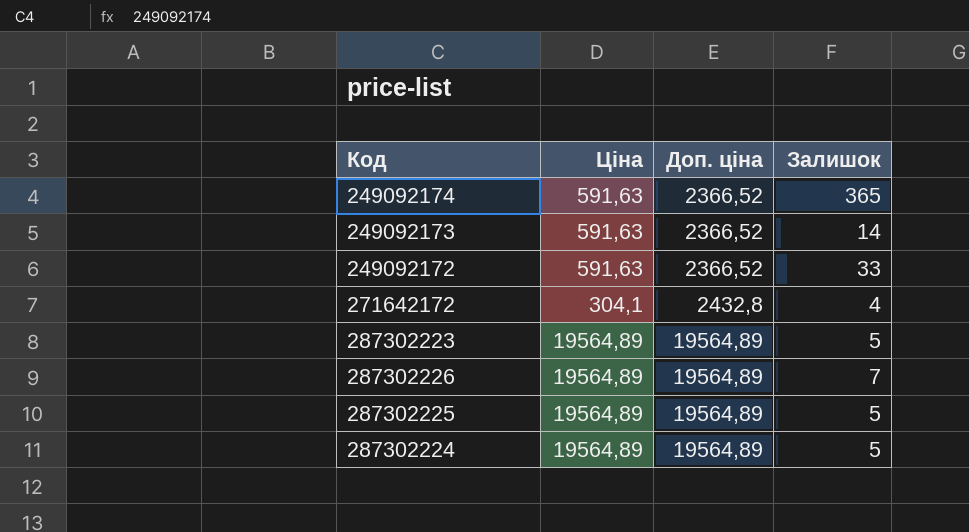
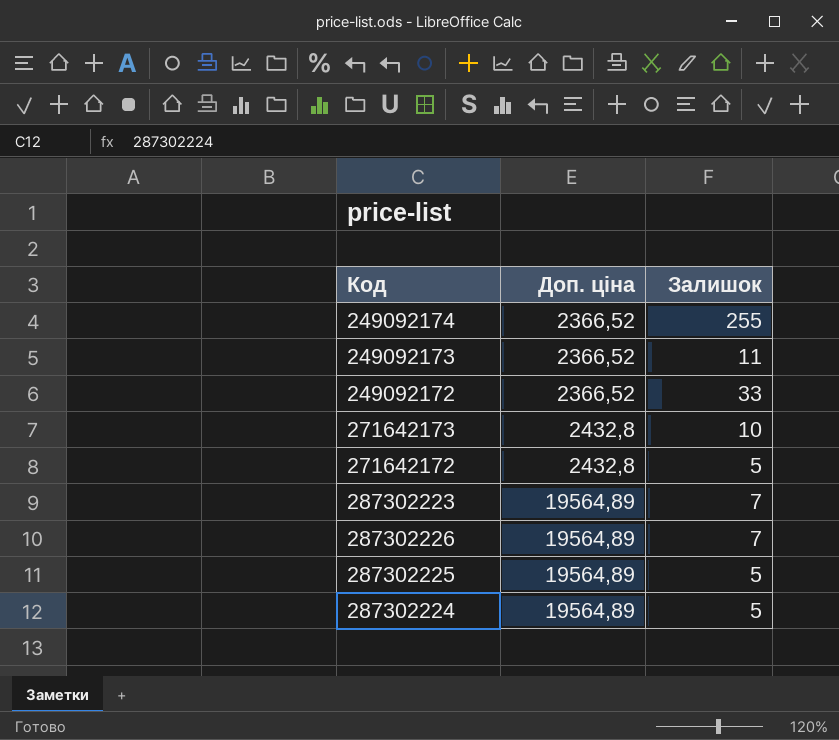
column Ціна | position: 2 -> none
249092174 | Залишок: 365 -> 255
249092173 | Залишок: 14 -> 11
row 271642173: none -> 2432,8 | 10
271642172 | Залишок: 4 -> 5
287302223 | Залишок: 5 -> 7

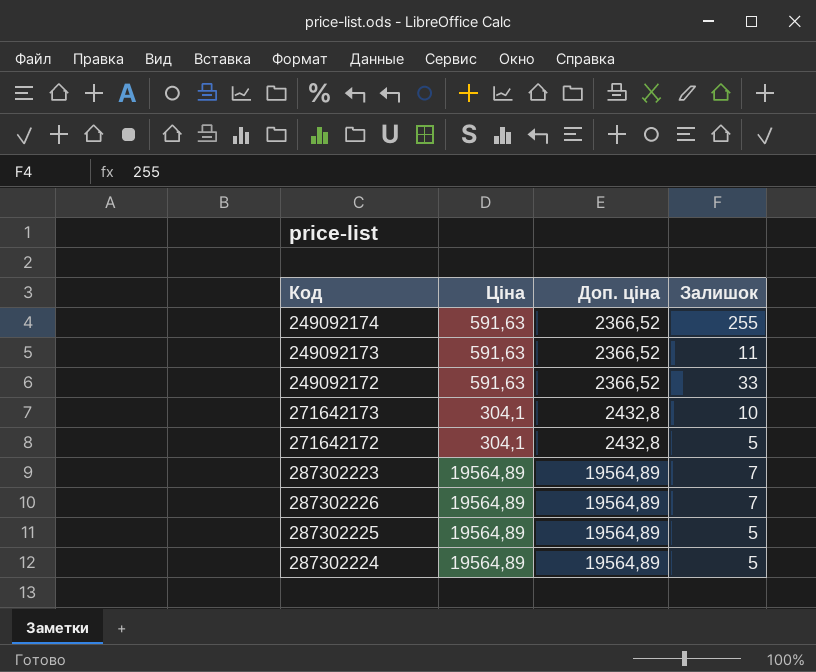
column Ціна | position: none -> 2

